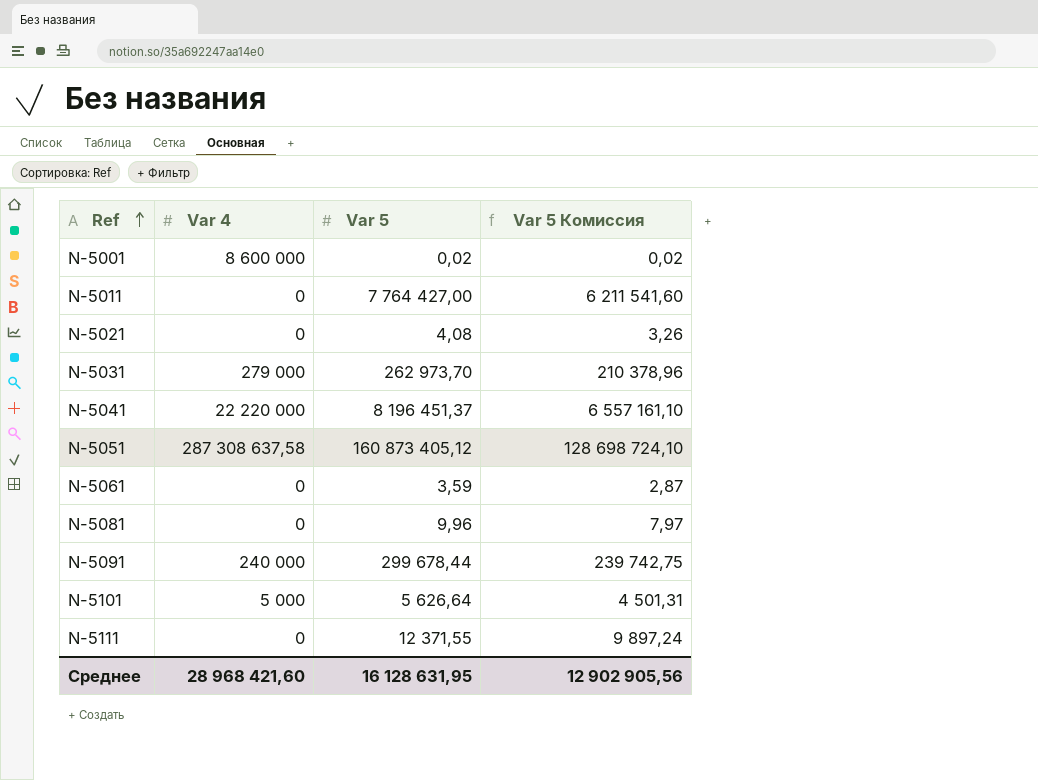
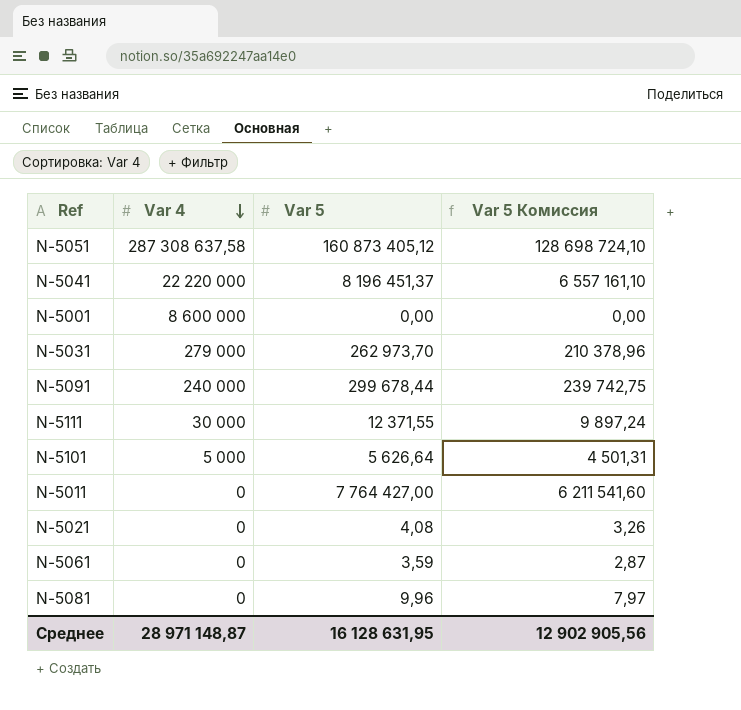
row order: Ref ascending -> Var 4 descending
N-5001 | Var 5: 0,02 -> 0,00
N-5001 | Var 5 Комиссия: 0,02 -> 0,00
N-5111 | Var 4: 0 -> 30 000
Среднее | Var 4: 28 968 421,60 -> 28 971 148,87

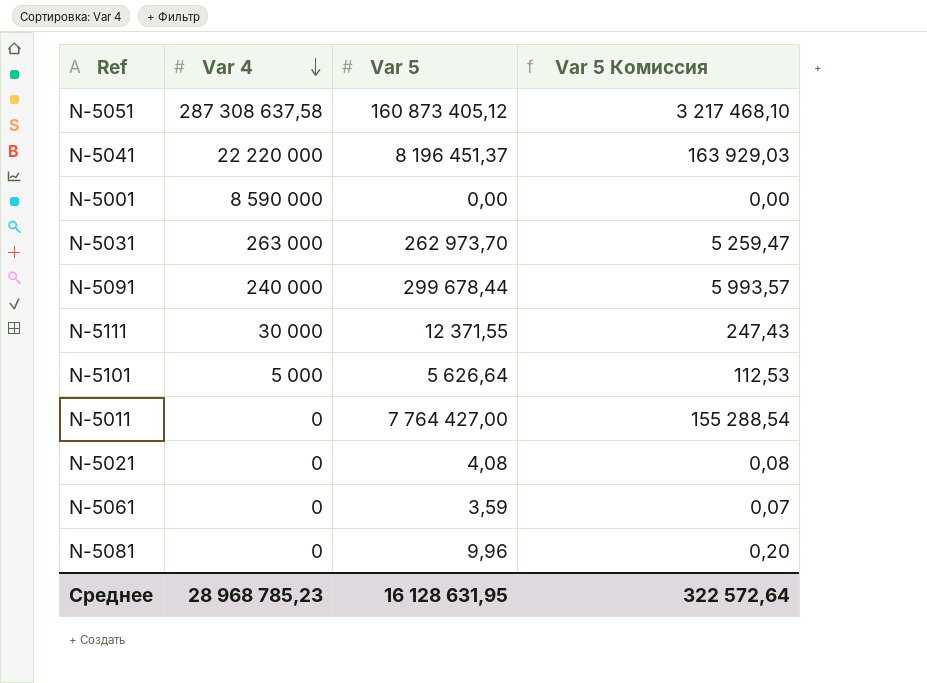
column Var 5 Комиссия | formula: [Var 5] * 0,8 -> [Var 5] * 0,02
N-5001 | Var 4: 8 600 000 -> 8 590 000
N-5031 | Var 4: 279 000 -> 263 000
Среднее | Var 4: 28 971 148,87 -> 28 968 785,23
Среднее | Var 5 Комиссия: 12 902 905,56 -> 322 572,64

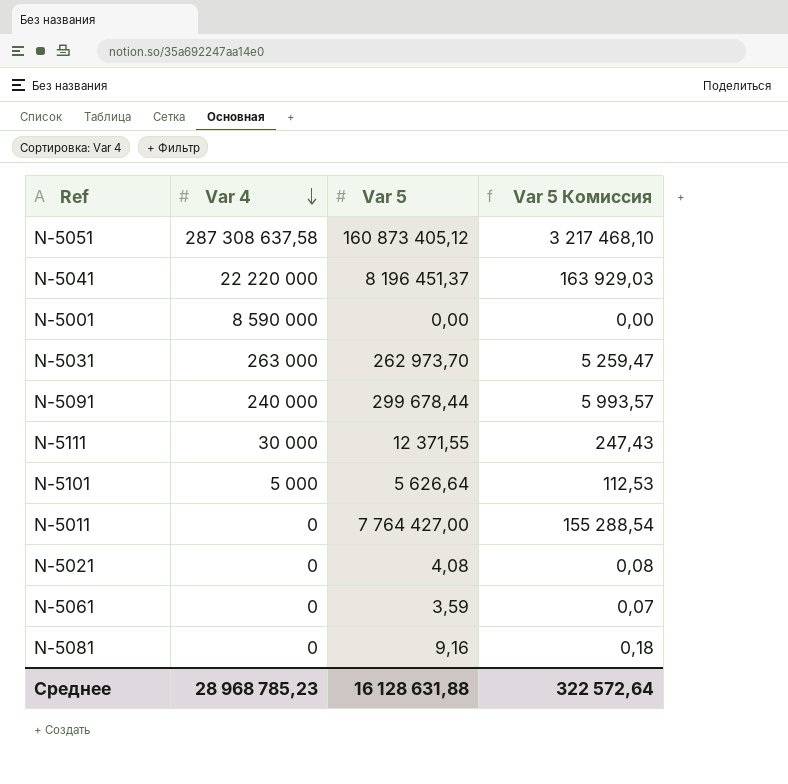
N-5081 | Var 5: 9,96 -> 9,16
N-5081 | Var 5 Комиссия: 0,20 -> 0,18
Среднее | Var 5: 16 128 631,95 -> 16 128 631,88

